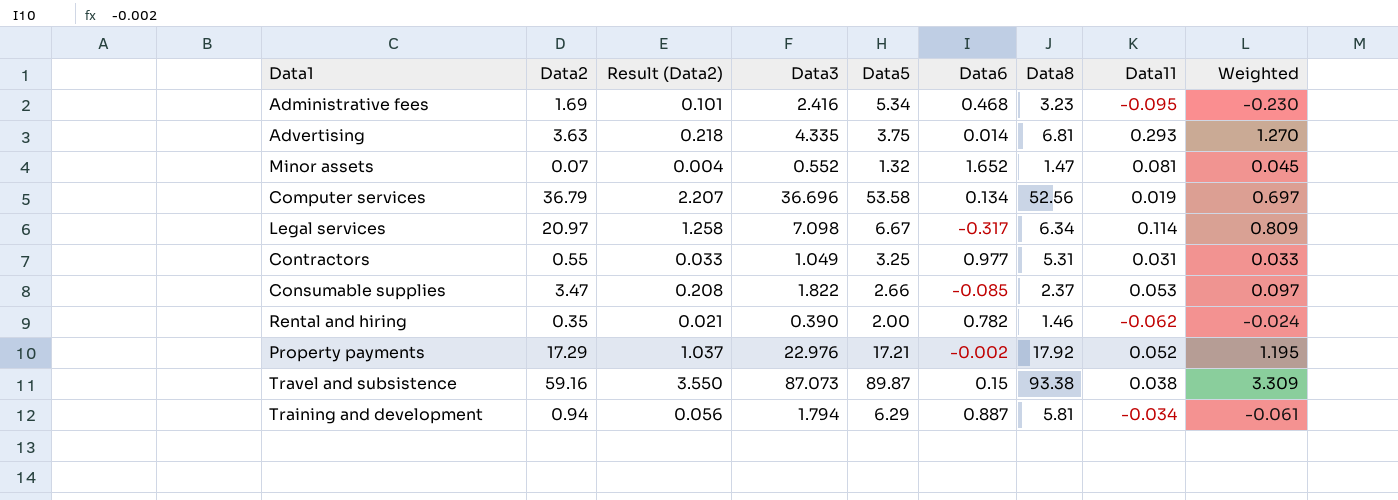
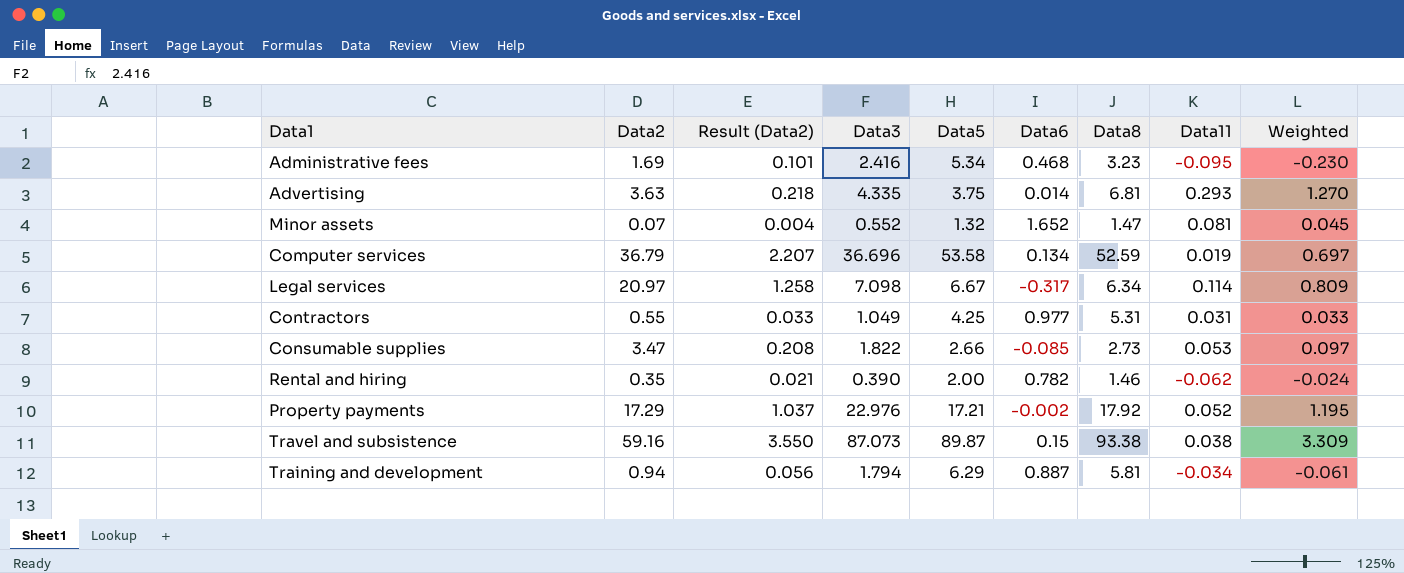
Computer services | Data8: 52.56 -> 52.59
Contractors | Data5: 3.25 -> 4.25
Consumable supplies | Data8: 2.37 -> 2.73

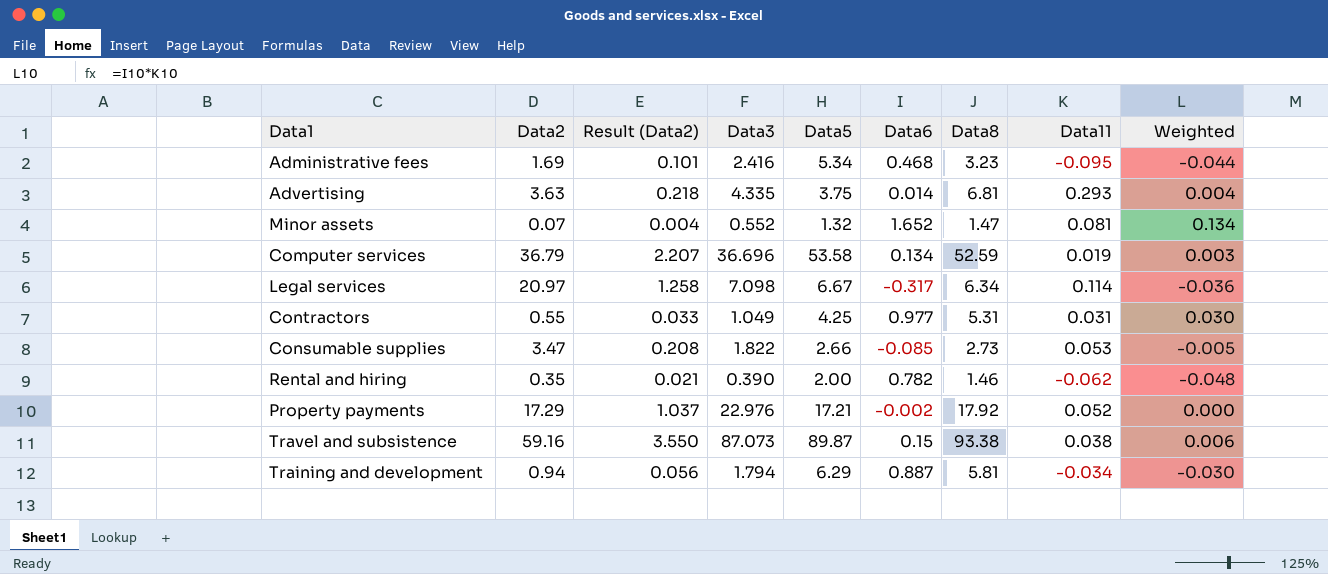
column Weighted | formula: [Data3] * [Data11] -> [Data6] * [Data11]

